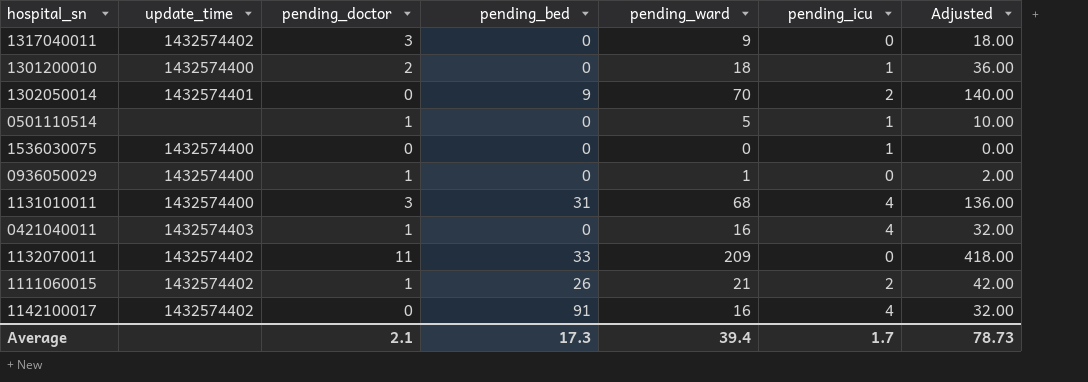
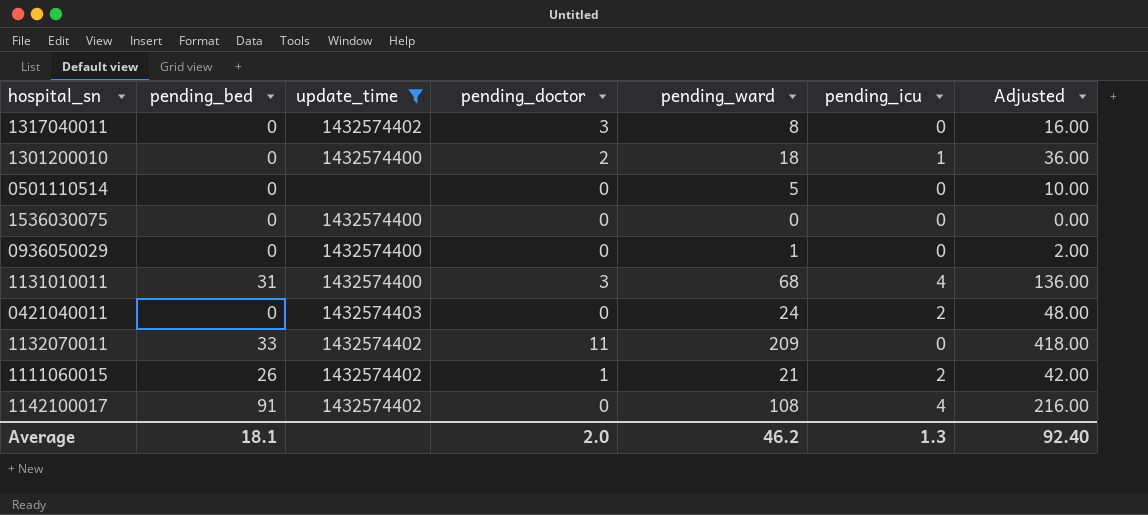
filter: none -> update_time != 1432574401
column pending_bed | position: 4 -> 2
1317040011 | pending_ward: 9 -> 8
1317040011 | Adjusted: 18.00 -> 16.00
0501110514 | pending_doctor: 1 -> 0
0501110514 | pending_icu: 1 -> 0
1536030075 | pending_icu: 1 -> 0
0936050029 | pending_doctor: 1 -> 0
0421040011 | pending_doctor: 1 -> 0
0421040011 | pending_ward: 16 -> 24
0421040011 | pending_icu: 4 -> 2
0421040011 | Adjusted: 32.00 -> 48.00
1142100017 | pending_ward: 16 -> 108
1142100017 | Adjusted: 32.00 -> 216.00
Average | pending_bed: 17.3 -> 18.1
Average | pending_doctor: 2.1 -> 2.0
Average | pending_ward: 39.4 -> 46.2
Average | pending_icu: 1.7 -> 1.3
Average | Adjusted: 78.73 -> 92.40

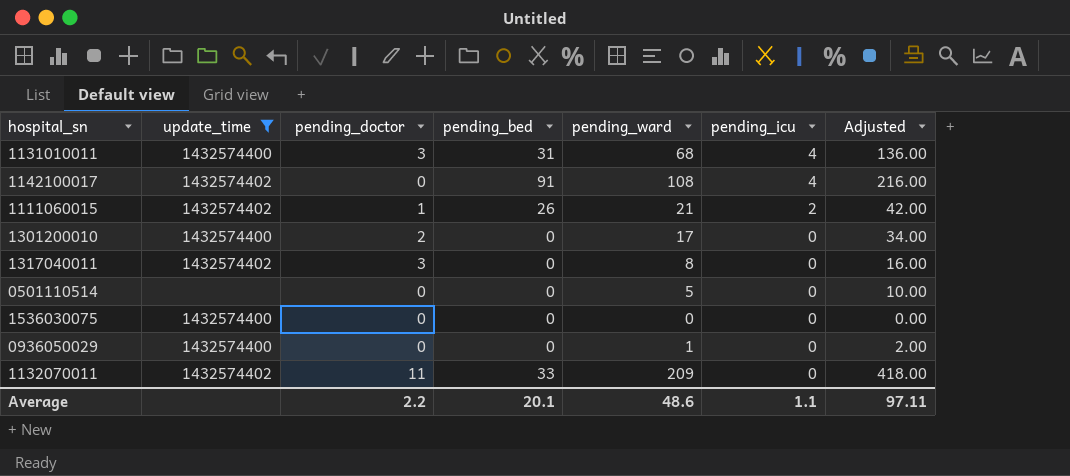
row order: none -> pending_icu descending
column pending_bed | position: 2 -> 4
row 0421040011: 0 | 1432574403 | 0 | 24 | 2 | 48.00 -> none
1301200010 | pending_ward: 18 -> 17
1301200010 | pending_icu: 1 -> 0
1301200010 | Adjusted: 36.00 -> 34.00
Average | pending_doctor: 2.0 -> 2.2
Average | pending_bed: 18.1 -> 20.1
Average | pending_ward: 46.2 -> 48.6
Average | pending_icu: 1.3 -> 1.1
Average | Adjusted: 92.40 -> 97.11

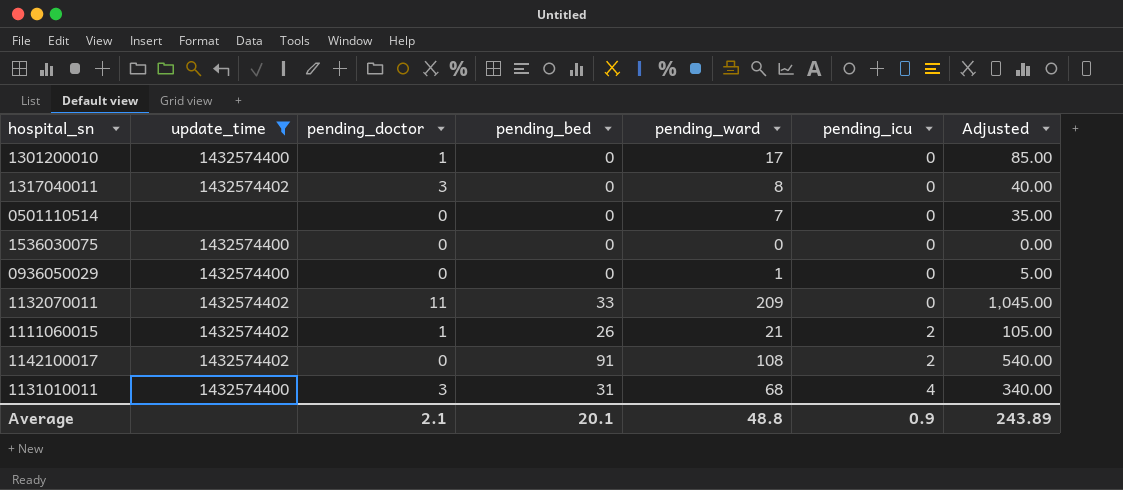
row order: pending_icu descending -> pending_icu ascending
column Adjusted | formula: [pending_ward] * 2 -> [pending_ward] * 5
1301200010 | pending_doctor: 2 -> 1
0501110514 | pending_ward: 5 -> 7
1142100017 | pending_icu: 4 -> 2
Average | pending_doctor: 2.2 -> 2.1
Average | pending_ward: 48.6 -> 48.8
Average | pending_icu: 1.1 -> 0.9
Average | Adjusted: 97.11 -> 243.89

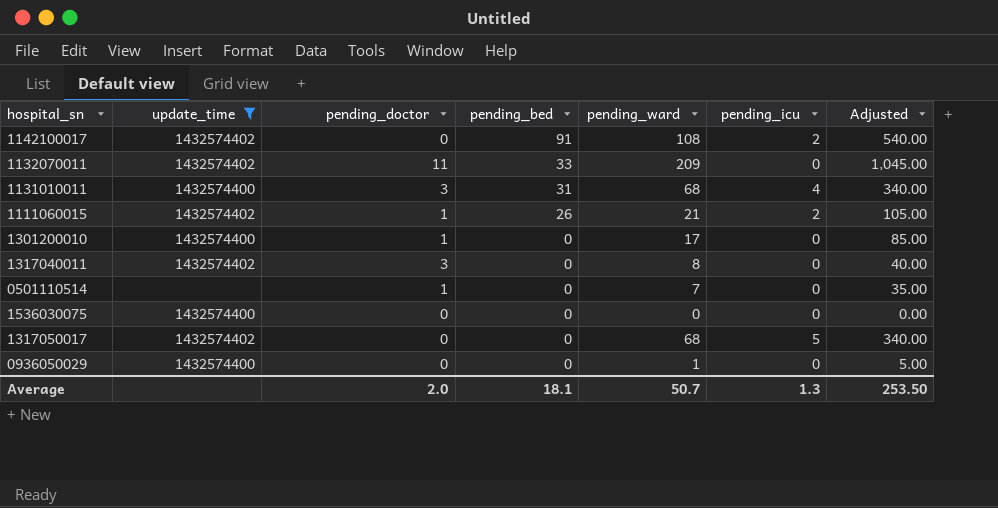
row order: pending_icu ascending -> pending_bed descending
0501110514 | pending_doctor: 0 -> 1
row 1317050017: none -> 1432574402 | 0 | 0 | 68 | 5 | 340.00
Average | pending_doctor: 2.1 -> 2.0
Average | pending_bed: 20.1 -> 18.1
Average | pending_ward: 48.8 -> 50.7
Average | pending_icu: 0.9 -> 1.3
Average | Adjusted: 243.89 -> 253.50

